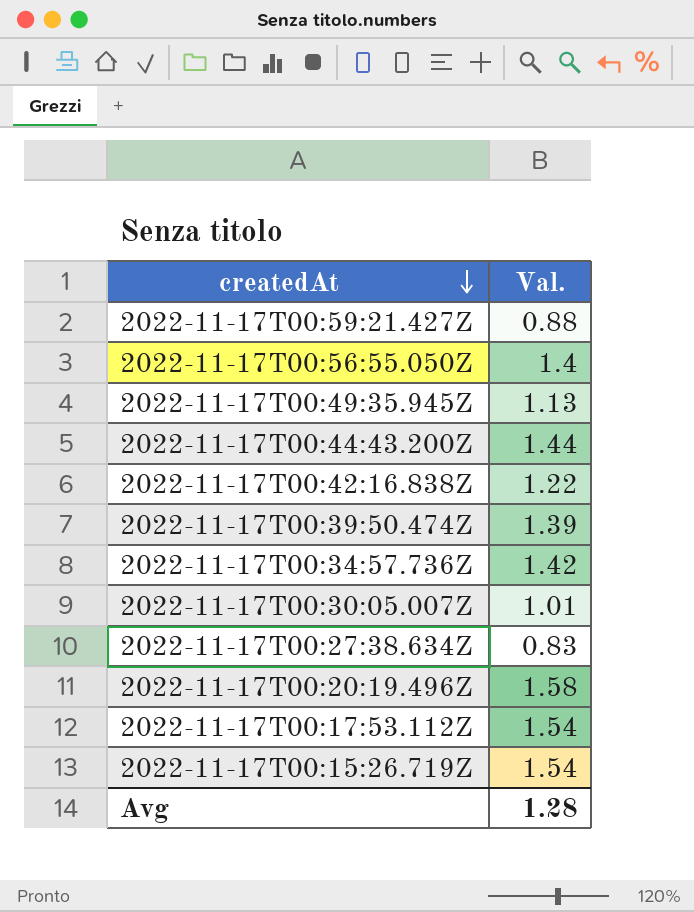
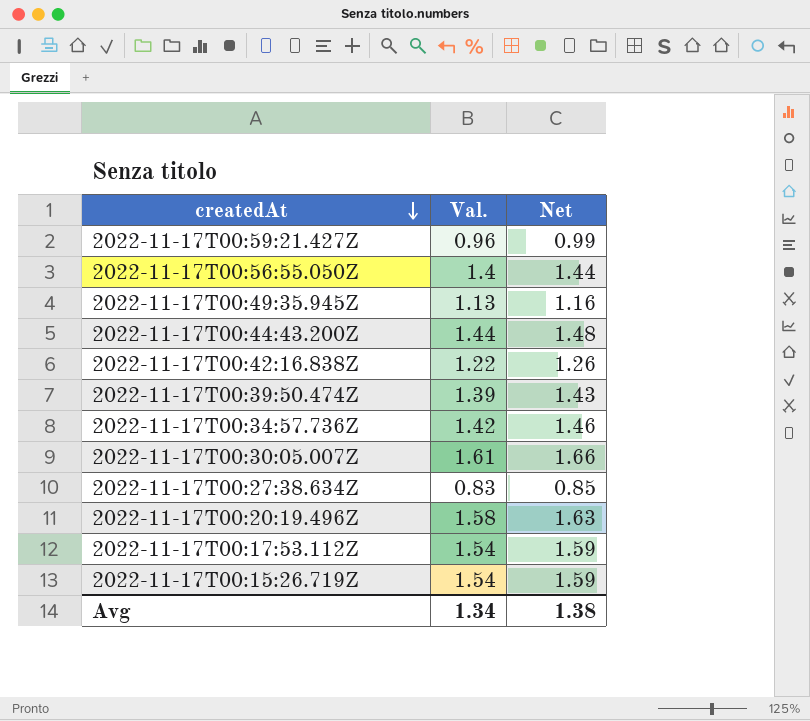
column Net | formula: none -> [Val.] * 1.03
2022-11-17T00:59:21.427Z | Val.: 0.88 -> 0.96
2022-11-17T00:30:05.007Z | Val.: 1.01 -> 1.61
Avg | Val.: 1.28 -> 1.34

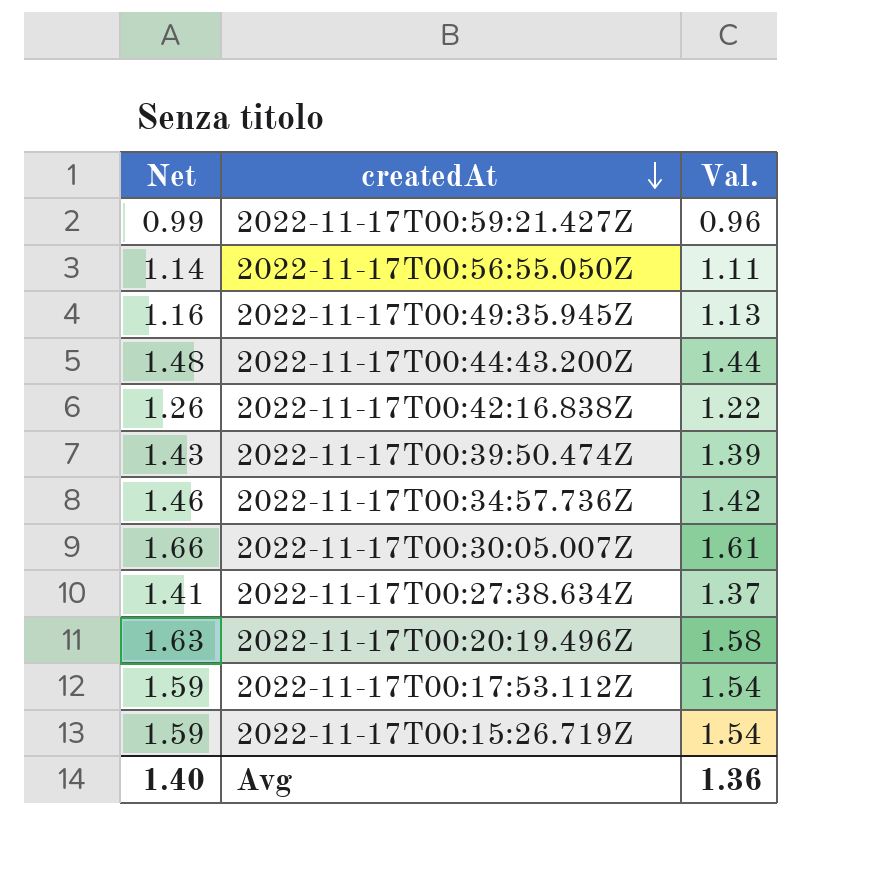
column Net | position: 3 -> 1
2022-11-17T00:56:55.050Z | Net: 1.44 -> 1.14
2022-11-17T00:56:55.050Z | Val.: 1.4 -> 1.11
2022-11-17T00:27:38.634Z | Net: 0.85 -> 1.41
2022-11-17T00:27:38.634Z | Val.: 0.83 -> 1.37
Avg | Net: 1.38 -> 1.40
Avg | Val.: 1.34 -> 1.36

